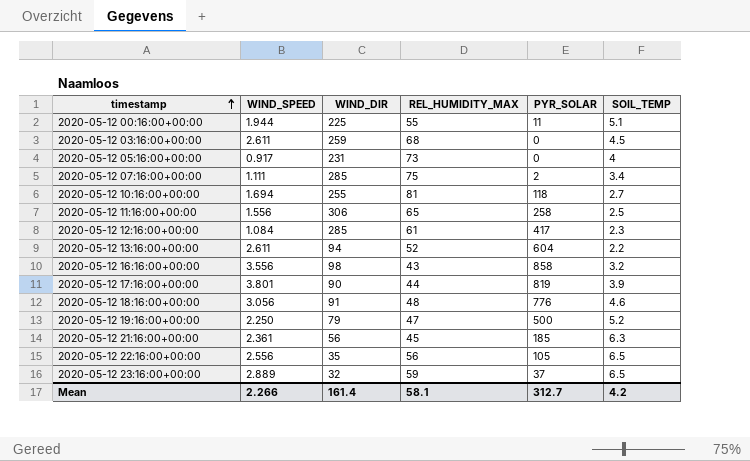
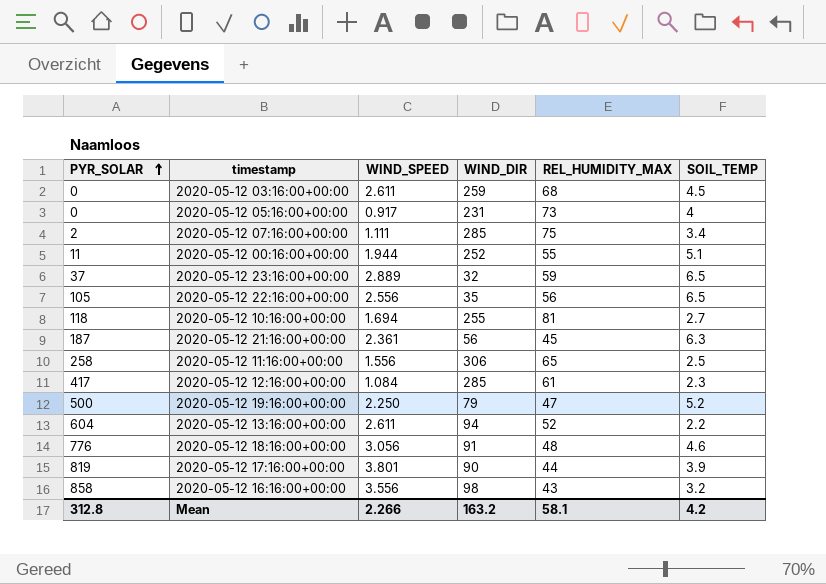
row order: timestamp ascending -> PYR_SOLAR ascending
column PYR_SOLAR | position: 5 -> 1
2020-05-12 00:16:00+00:00 | WIND_DIR: 225 -> 252
2020-05-12 21:16:00+00:00 | PYR_SOLAR: 185 -> 187
Mean | PYR_SOLAR: 312.7 -> 312.8
Mean | WIND_DIR: 161.4 -> 163.2

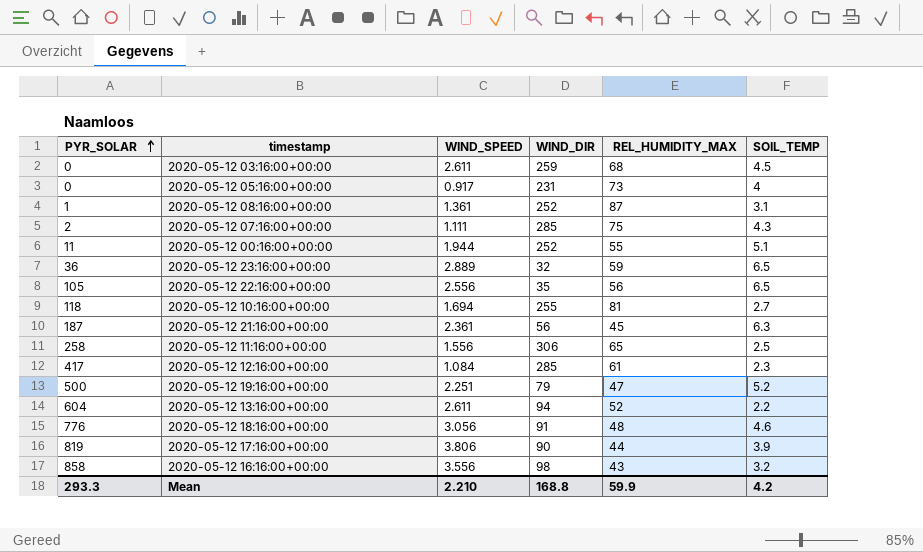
row 2020-05-12 08:16:00+00:00: none -> 1 | 1.361 | 252 | 87 | 3.1
2020-05-12 07:16:00+00:00 | SOIL_TEMP: 3.4 -> 4.3
2020-05-12 23:16:00+00:00 | PYR_SOLAR: 37 -> 36
2020-05-12 19:16:00+00:00 | WIND_SPEED: 2.250 -> 2.251
2020-05-12 17:16:00+00:00 | WIND_SPEED: 3.801 -> 3.806
Mean | PYR_SOLAR: 312.8 -> 293.3
Mean | WIND_SPEED: 2.266 -> 2.210
Mean | WIND_DIR: 163.2 -> 168.8
Mean | REL_HUMIDITY_MAX: 58.1 -> 59.9

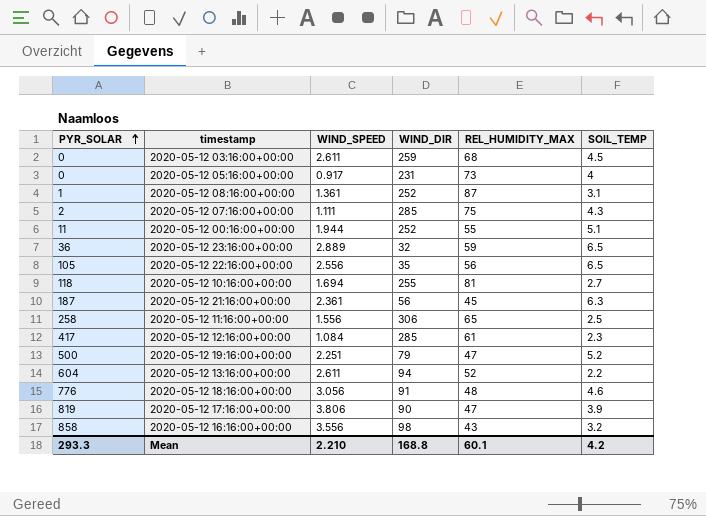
2020-05-12 17:16:00+00:00 | REL_HUMIDITY_MAX: 44 -> 47
Mean | REL_HUMIDITY_MAX: 59.9 -> 60.1

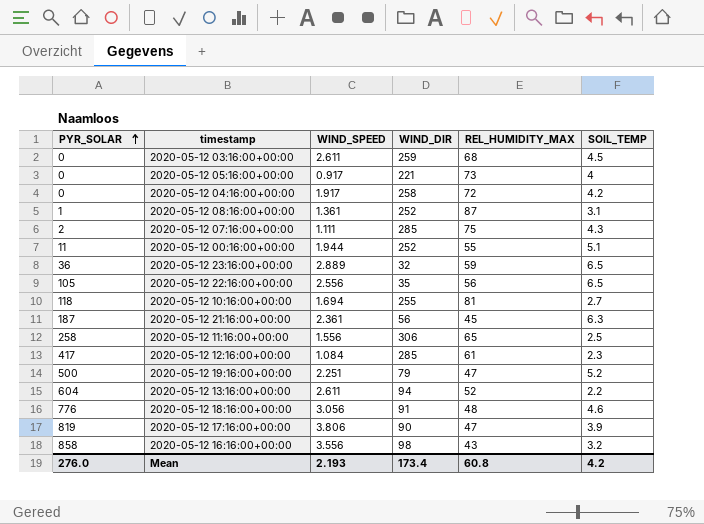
2020-05-12 05:16:00+00:00 | WIND_DIR: 231 -> 221
row 2020-05-12 04:16:00+00:00: none -> 0 | 1.917 | 258 | 72 | 4.2
Mean | PYR_SOLAR: 293.3 -> 276.0
Mean | WIND_SPEED: 2.210 -> 2.193
Mean | WIND_DIR: 168.8 -> 173.4
Mean | REL_HUMIDITY_MAX: 60.1 -> 60.8

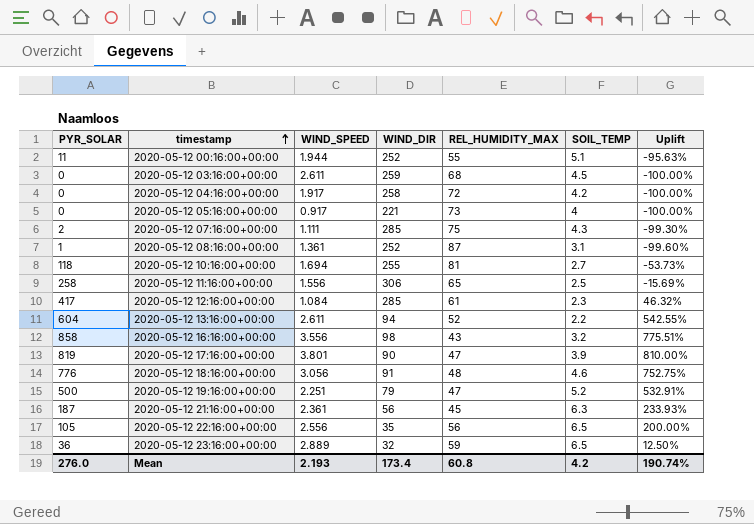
row order: PYR_SOLAR ascending -> timestamp ascending
column Uplift | formula: none -> ([PYR_SOLAR] - [WIND_DIR]) / [WIND_DIR]
2020-05-12 17:16:00+00:00 | WIND_SPEED: 3.806 -> 3.801

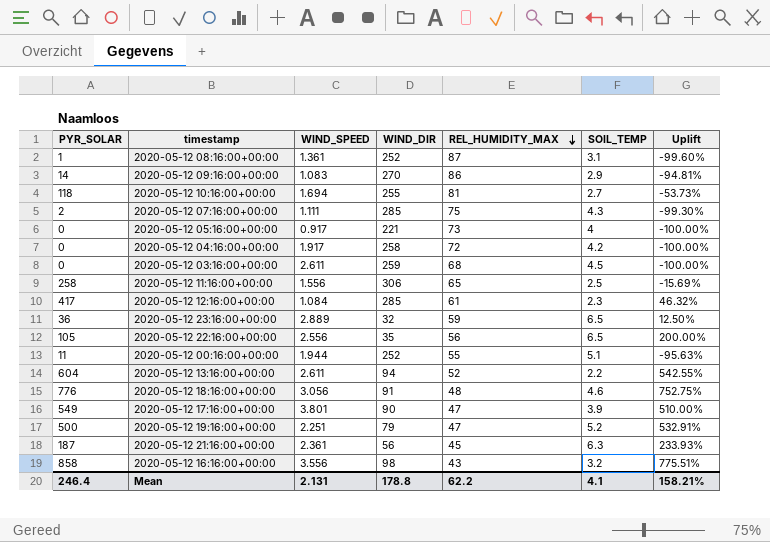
row order: timestamp ascending -> REL_HUMIDITY_MAX descending
row 2020-05-12 09:16:00+00:00: none -> 14 | 1.083 | 270 | 86 | 2.9 | -94.81%
2020-05-12 17:16:00+00:00 | PYR_SOLAR: 819 -> 549
2020-05-12 17:16:00+00:00 | Uplift: 810.00% -> 510.00%
Mean | PYR_SOLAR: 276.0 -> 246.4
Mean | WIND_SPEED: 2.193 -> 2.131
Mean | WIND_DIR: 173.4 -> 178.8
Mean | REL_HUMIDITY_MAX: 60.8 -> 62.2
Mean | SOIL_TEMP: 4.2 -> 4.1
Mean | Uplift: 190.74% -> 158.21%

